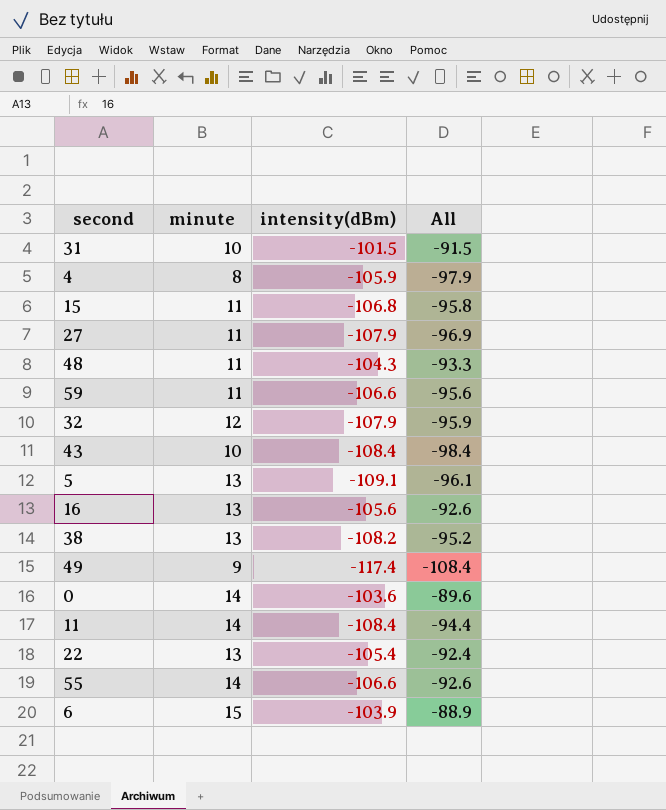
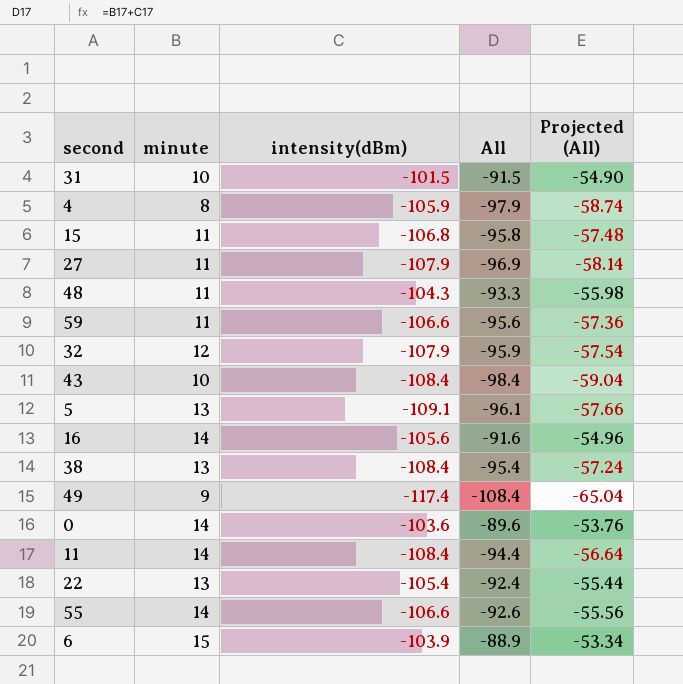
column Projected (All) | formula: none -> [All] * 0.6
16 | minute: 13 -> 14
16 | All: -92.6 -> -91.6
38 | intensity(dBm): -108.2 -> -108.4
38 | All: -95.2 -> -95.4

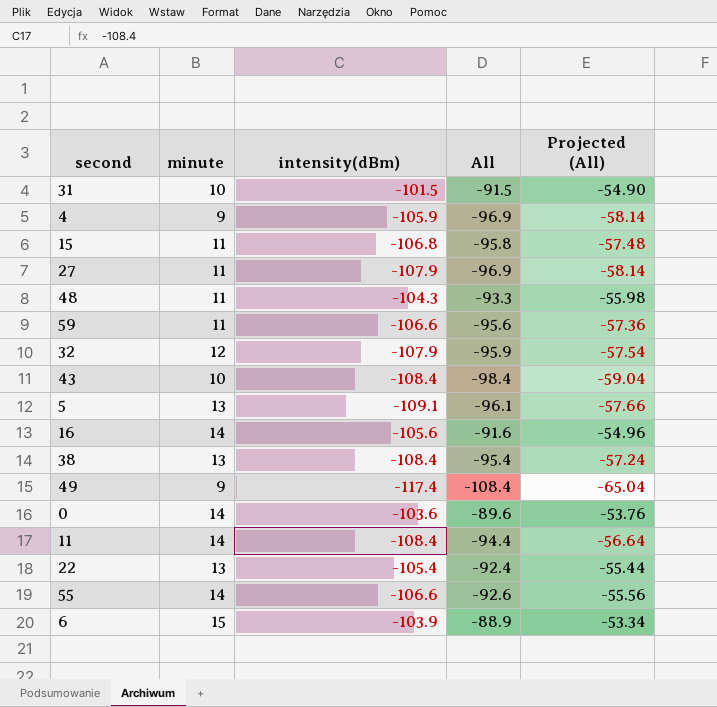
4 | minute: 8 -> 9
4 | All: -97.9 -> -96.9
4 | Projected (All): -58.74 -> -58.14

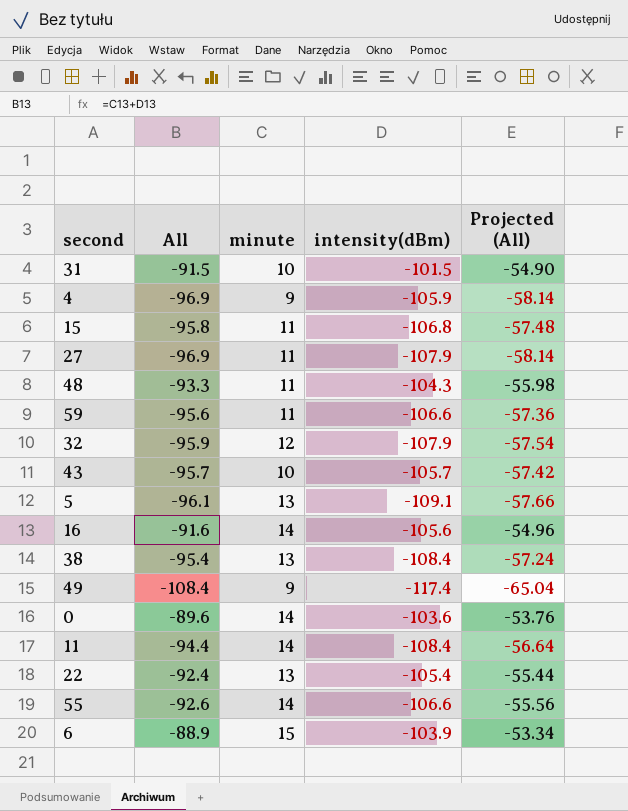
column All | position: 4 -> 2
43 | All: -98.4 -> -95.7
43 | intensity(dBm): -108.4 -> -105.7
43 | Projected (All): -59.04 -> -57.42

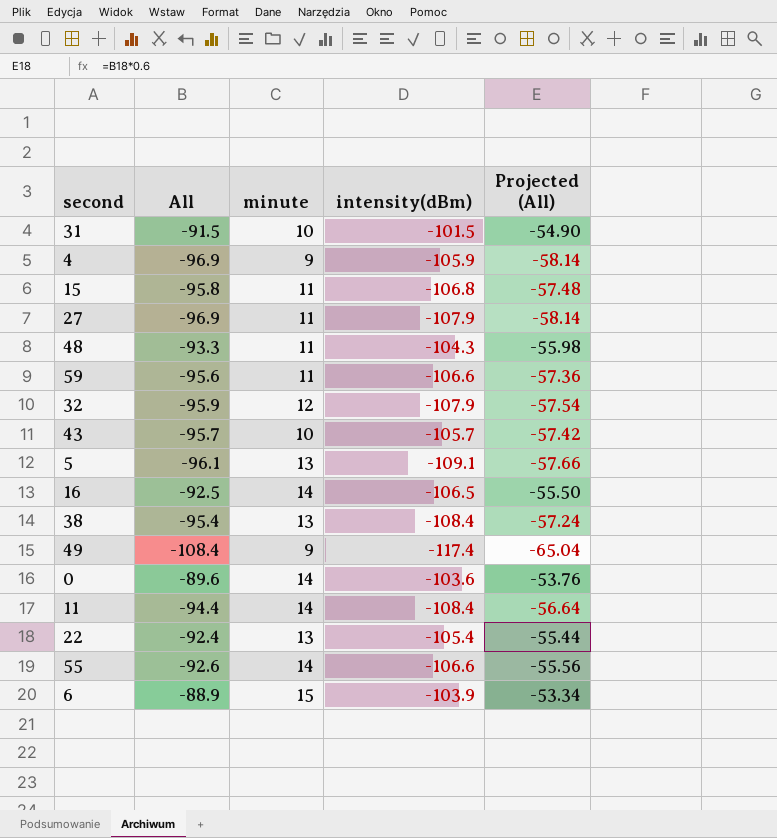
16 | All: -91.6 -> -92.5
16 | intensity(dBm): -105.6 -> -106.5
16 | Projected (All): -54.96 -> -55.50

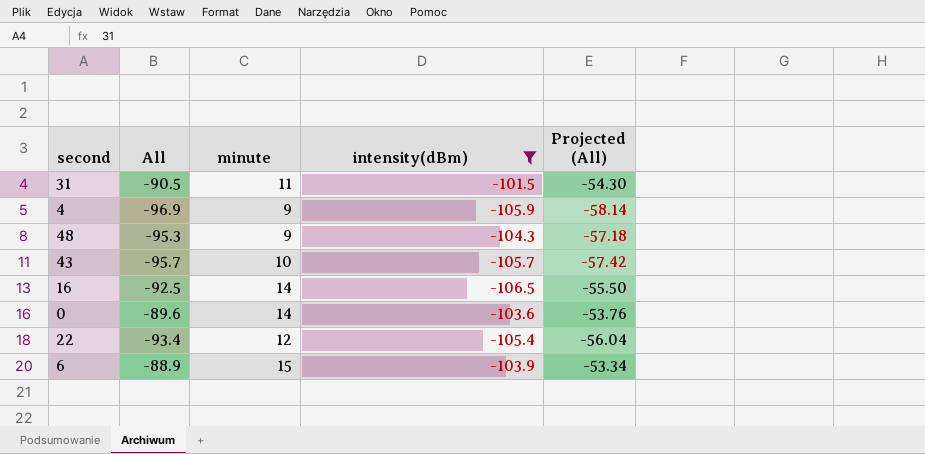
filter: none -> intensity(dBm) >= -106.5
31 | All: -91.5 -> -90.5
31 | minute: 10 -> 11
31 | Projected (All): -54.90 -> -54.30
48 | All: -93.3 -> -95.3
48 | minute: 11 -> 9
48 | Projected (All): -55.98 -> -57.18
22 | All: -92.4 -> -93.4
22 | minute: 13 -> 12
22 | Projected (All): -55.44 -> -56.04

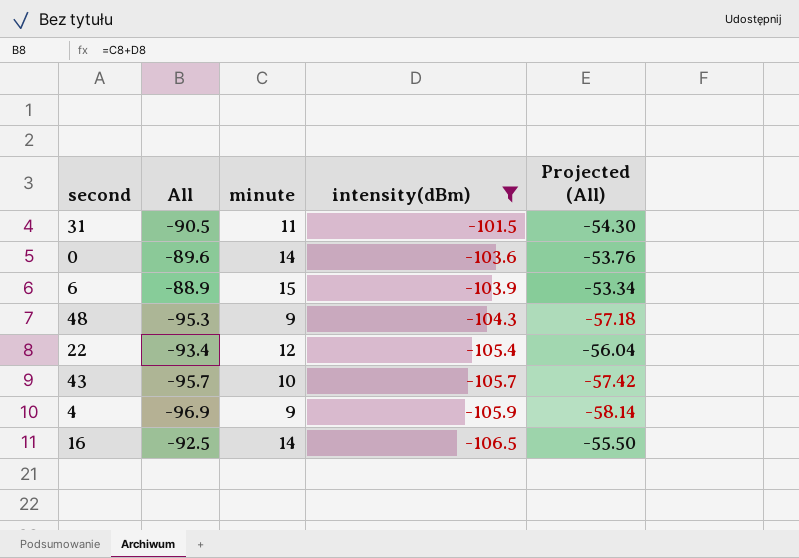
row order: none -> intensity(dBm) descending

